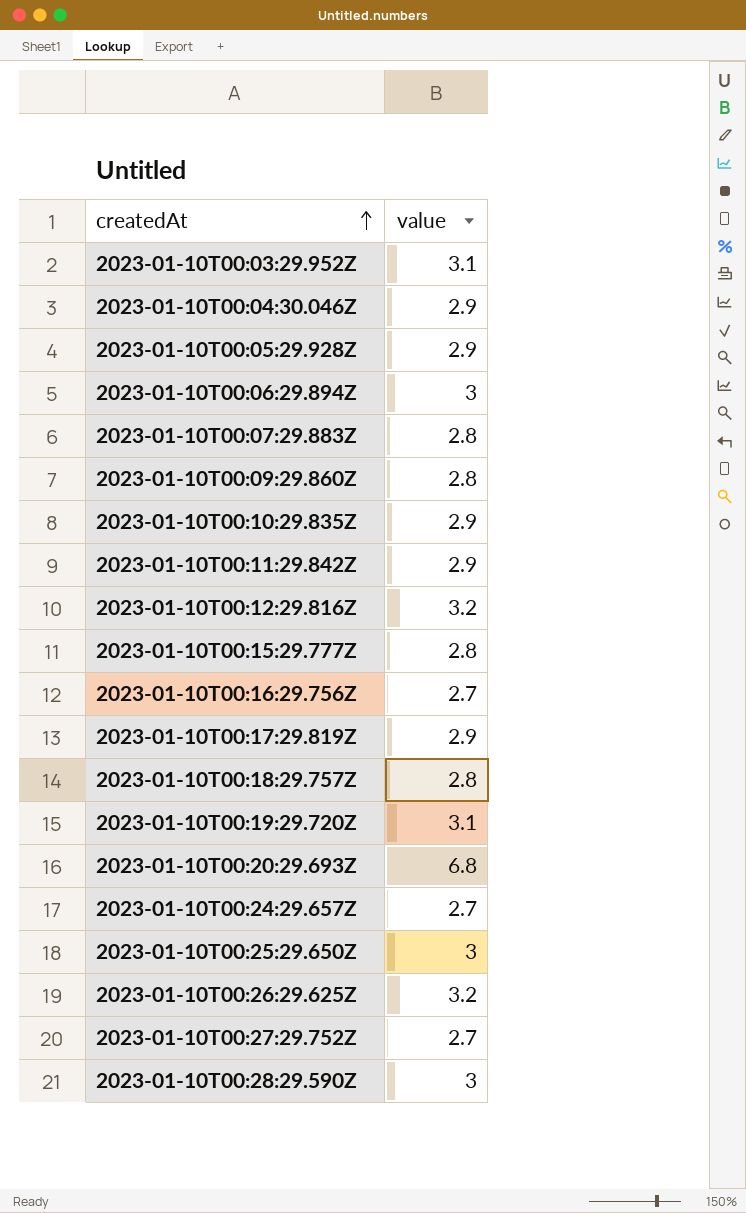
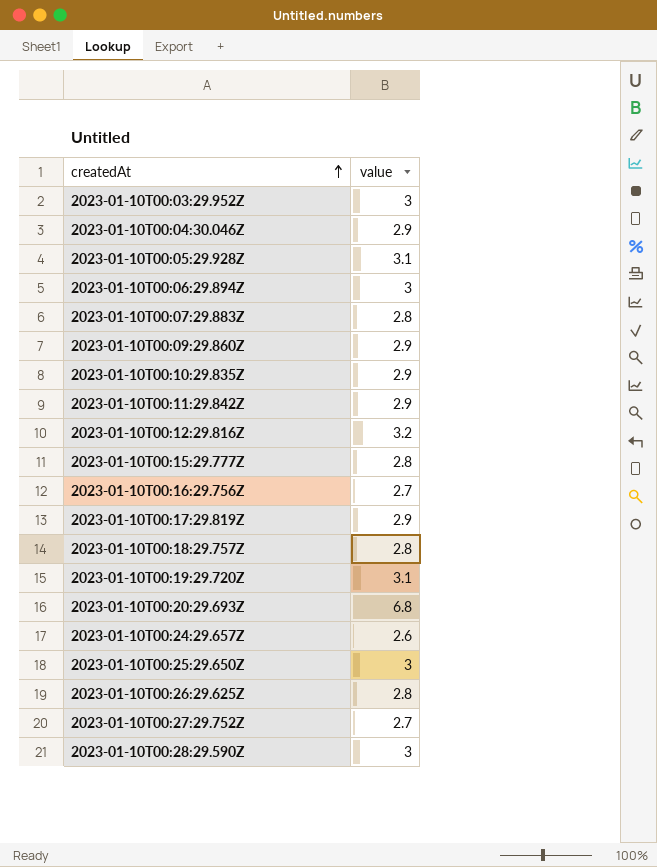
2023-01-10T00:03:29.952Z | value: 3.1 -> 3
2023-01-10T00:05:29.928Z | value: 2.9 -> 3.1
2023-01-10T00:09:29.860Z | value: 2.8 -> 2.9
2023-01-10T00:24:29.657Z | value: 2.7 -> 2.6
2023-01-10T00:26:29.625Z | value: 3.2 -> 2.8

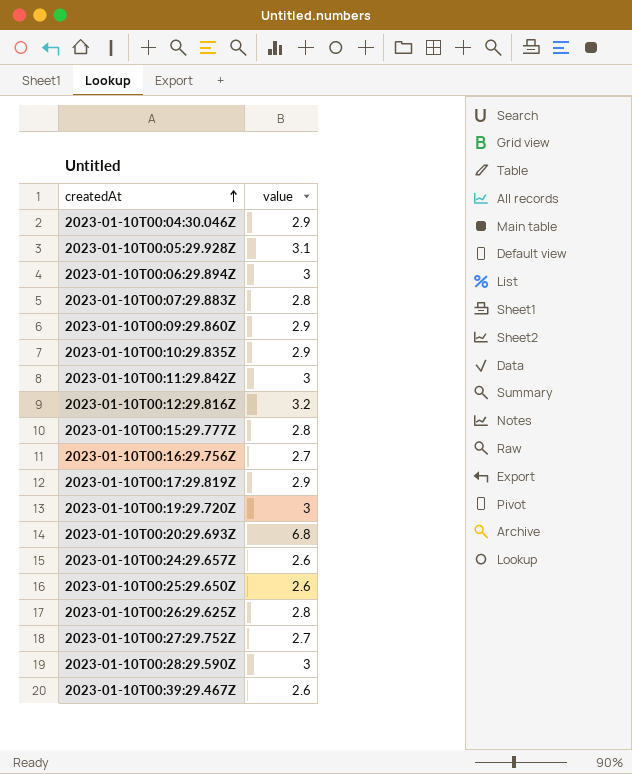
row 2023-01-10T00:03:29.952Z: 3 -> none
row 2023-01-10T00:18:29.757Z: 2.8 -> none
2023-01-10T00:11:29.842Z | value: 2.9 -> 3
2023-01-10T00:19:29.720Z | value: 3.1 -> 3
2023-01-10T00:25:29.650Z | value: 3 -> 2.6
row 2023-01-10T00:39:29.467Z: none -> 2.6

